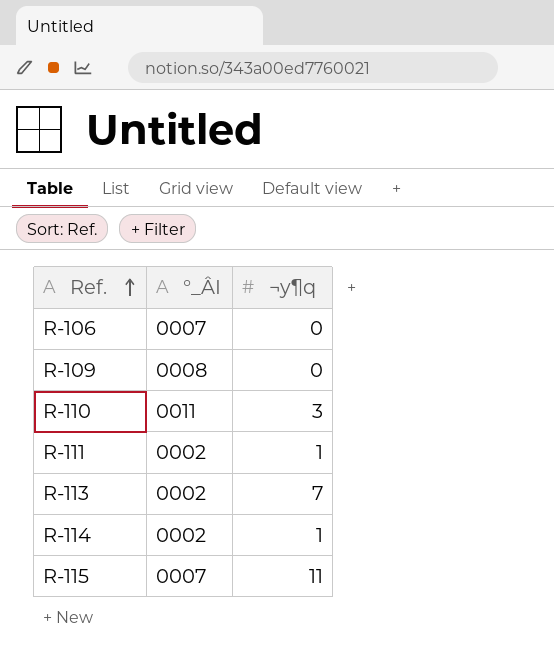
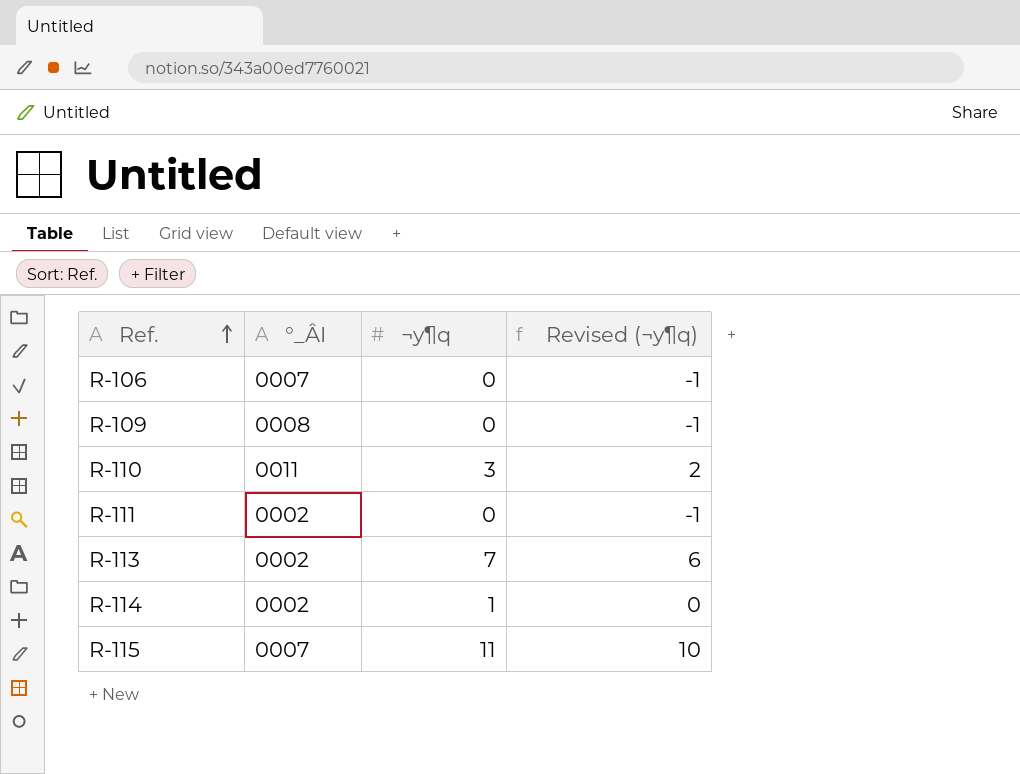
column Revised (¬y¶q) | formula: none -> [¬y¶q] - 1
R-111 | ¬y¶q: 1 -> 0

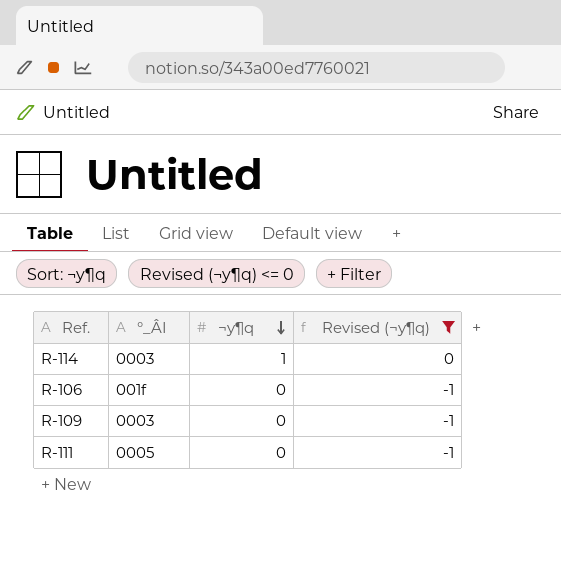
filter: none -> Revised (¬y¶q) <= 0
row order: Ref. ascending -> ¬y¶q descending
R-114 | °_ÂI: 0002 -> 0003
R-106 | °_ÂI: 0007 -> 001f
R-109 | °_ÂI: 0008 -> 0003
R-111 | °_ÂI: 0002 -> 0005

